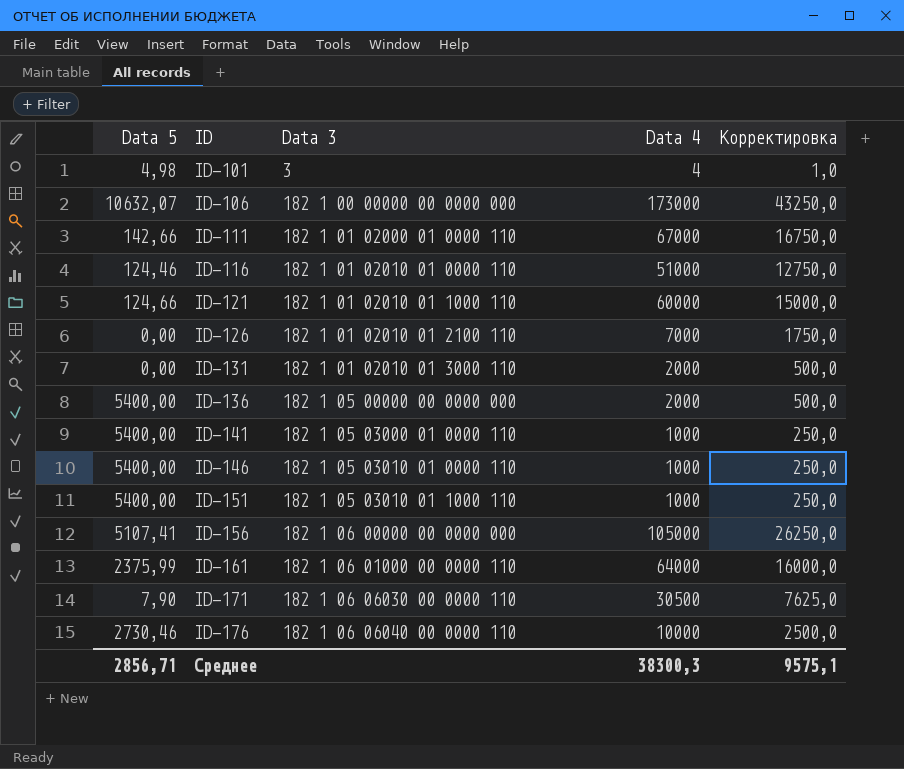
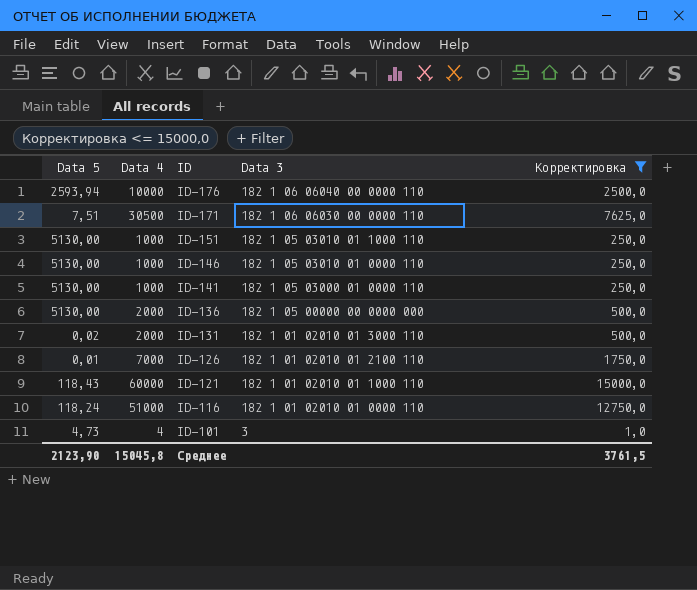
filter: none -> Корректировка <= 15000,0
row order: ID ascending -> ID descending
column Data 4 | position: 4 -> 2
ID-176 | Data 5: 2730,46 -> 2593,94
ID-171 | Data 5: 7,90 -> 7,51
ID-151 | Data 5: 5400,00 -> 5130,00
ID-146 | Data 5: 5400,00 -> 5130,00
ID-141 | Data 5: 5400,00 -> 5130,00
ID-136 | Data 5: 5400,00 -> 5130,00
ID-131 | Data 5: 0,00 -> 0,02
ID-126 | Data 5: 0,00 -> 0,01
ID-121 | Data 5: 124,66 -> 118,43
ID-116 | Data 5: 124,46 -> 118,24
ID-101 | Data 5: 4,98 -> 4,73
Среднее | Data 5: 2856,71 -> 2123,90
Среднее | Data 4: 38300,3 -> 15045,8
Среднее | Корректировка: 9575,1 -> 3761,5

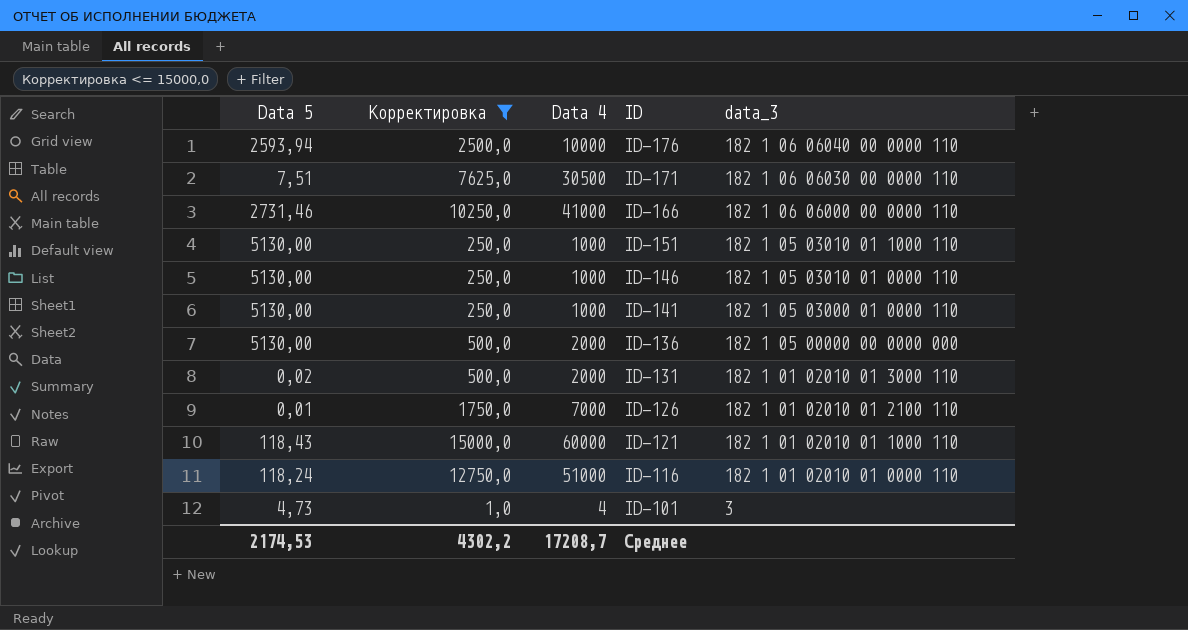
column Корректировка | position: 5 -> 2
column name: Data 3 -> data_3
row ID-166: none -> 2731,46 | 10250,0 | 41000 | 182 1 06 06000 00 0000 110
Среднее | Data 5: 2123,90 -> 2174,53
Среднее | Корректировка: 3761,5 -> 4302,2
Среднее | Data 4: 15045,8 -> 17208,7

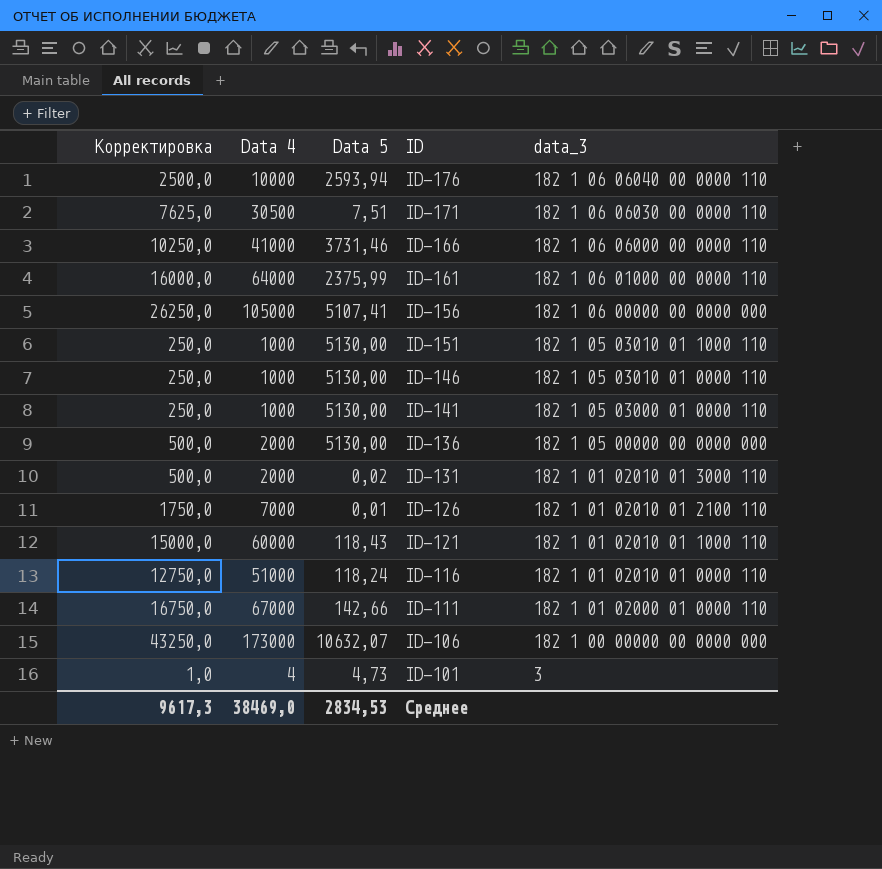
filter: Корректировка <= 15000,0 -> none
column Data 5 | position: 1 -> 3
ID-166 | Data 5: 2731,46 -> 3731,46
Среднее | Корректировка: 4302,2 -> 9617,3
Среднее | Data 4: 17208,7 -> 38469,0
Среднее | Data 5: 2174,53 -> 2834,53

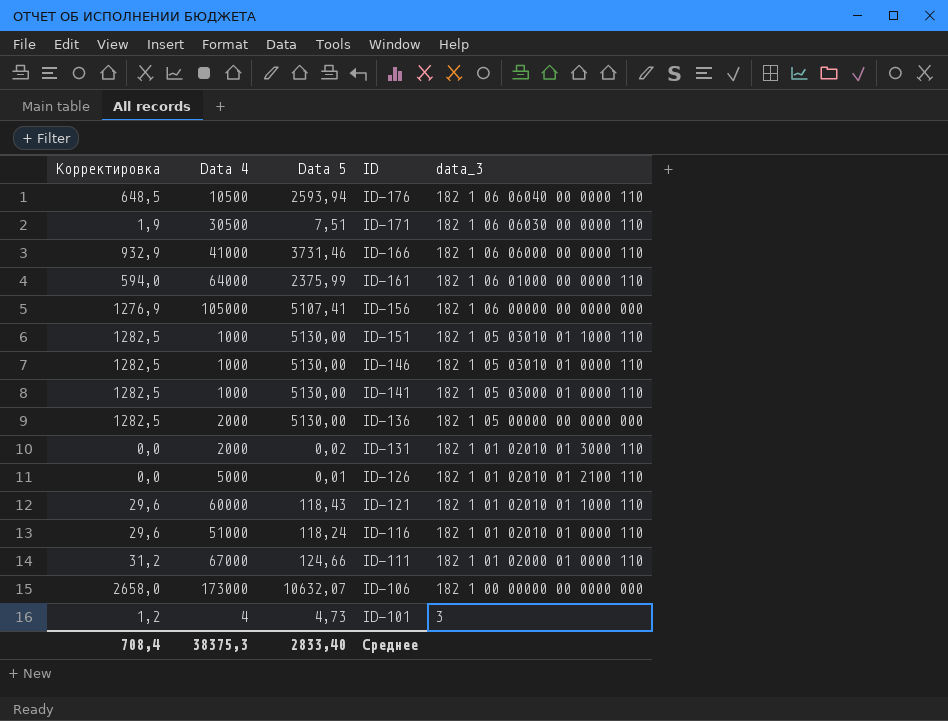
column Корректировка | formula: [Data 4] * 0,25 -> [Data 5] * 0,25
ID-176 | Data 4: 10000 -> 10500
ID-126 | Data 4: 7000 -> 5000
ID-111 | Data 5: 142,66 -> 124,66
Среднее | Корректировка: 9617,3 -> 708,4
Среднее | Data 4: 38469,0 -> 38375,3
Среднее | Data 5: 2834,53 -> 2833,40

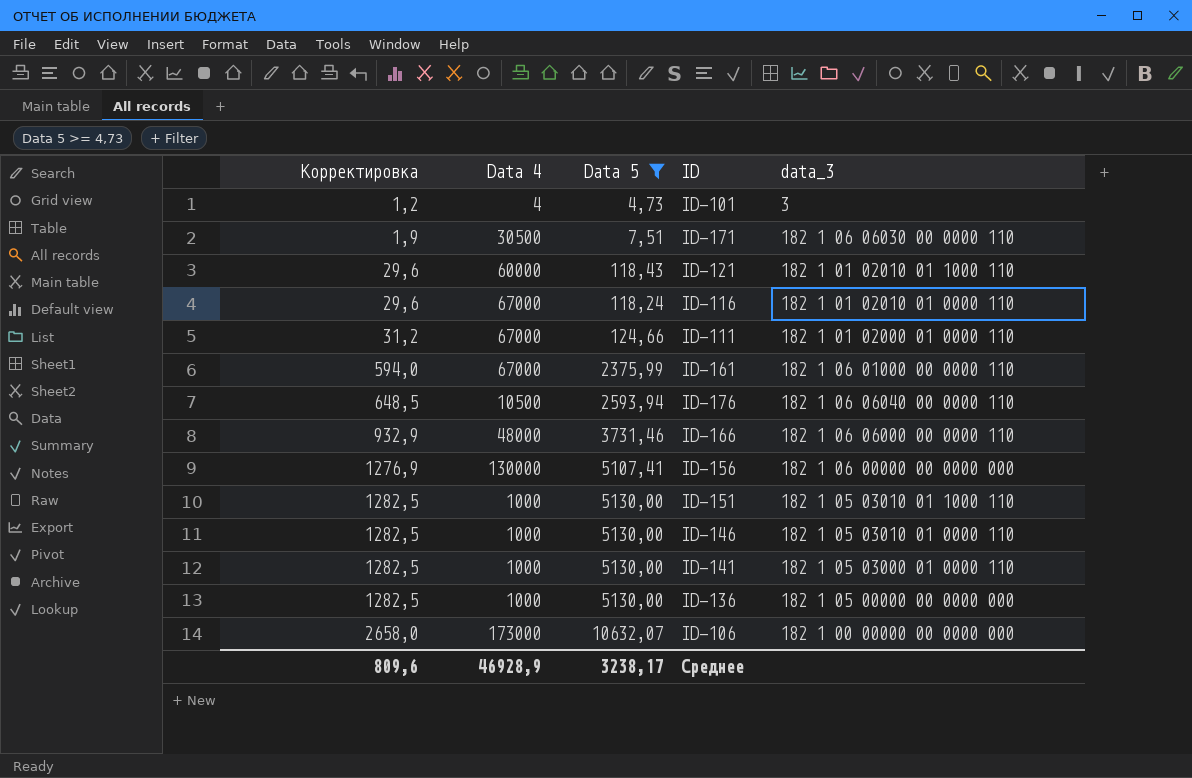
filter: none -> Data 5 >= 4,73
row order: ID descending -> Корректировка ascending
ID-116 | Data 4: 51000 -> 67000
ID-161 | Data 4: 64000 -> 67000
ID-166 | Data 4: 41000 -> 48000
ID-156 | Data 4: 105000 -> 130000
ID-136 | Data 4: 2000 -> 1000
Среднее | Корректировка: 708,4 -> 809,6
Среднее | Data 4: 38375,3 -> 46928,9
Среднее | Data 5: 2833,40 -> 3238,17

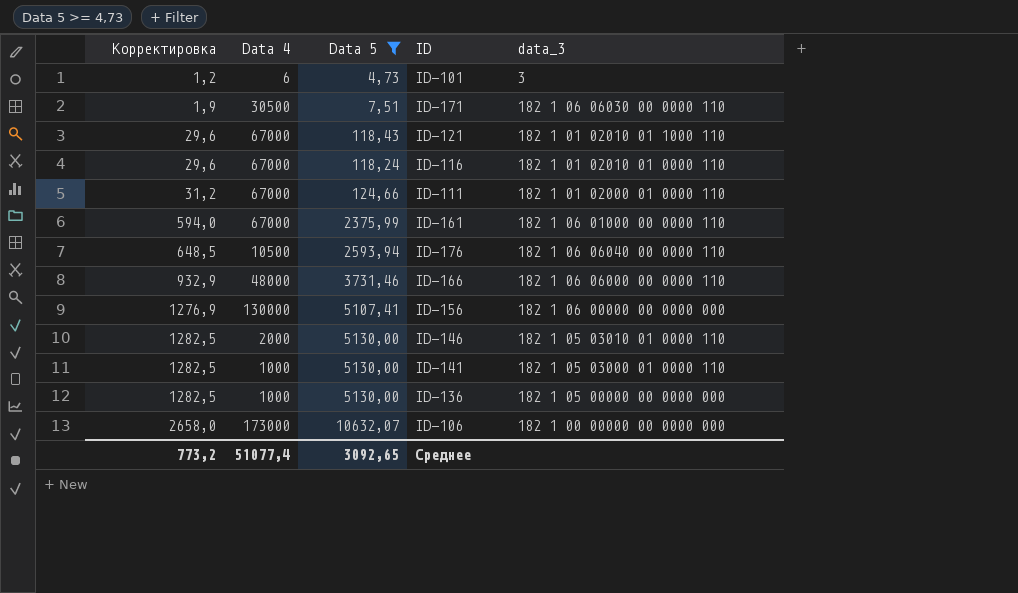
row ID-151: 1282,5 | 1000 | 5130,00 | 182 1 05 03010 01 1000 110 -> none
ID-101 | Data 4: 4 -> 6
ID-121 | Data 4: 60000 -> 67000
ID-146 | Data 4: 1000 -> 2000
Среднее | Корректировка: 809,6 -> 773,2
Среднее | Data 4: 46928,9 -> 51077,4
Среднее | Data 5: 3238,17 -> 3092,65

